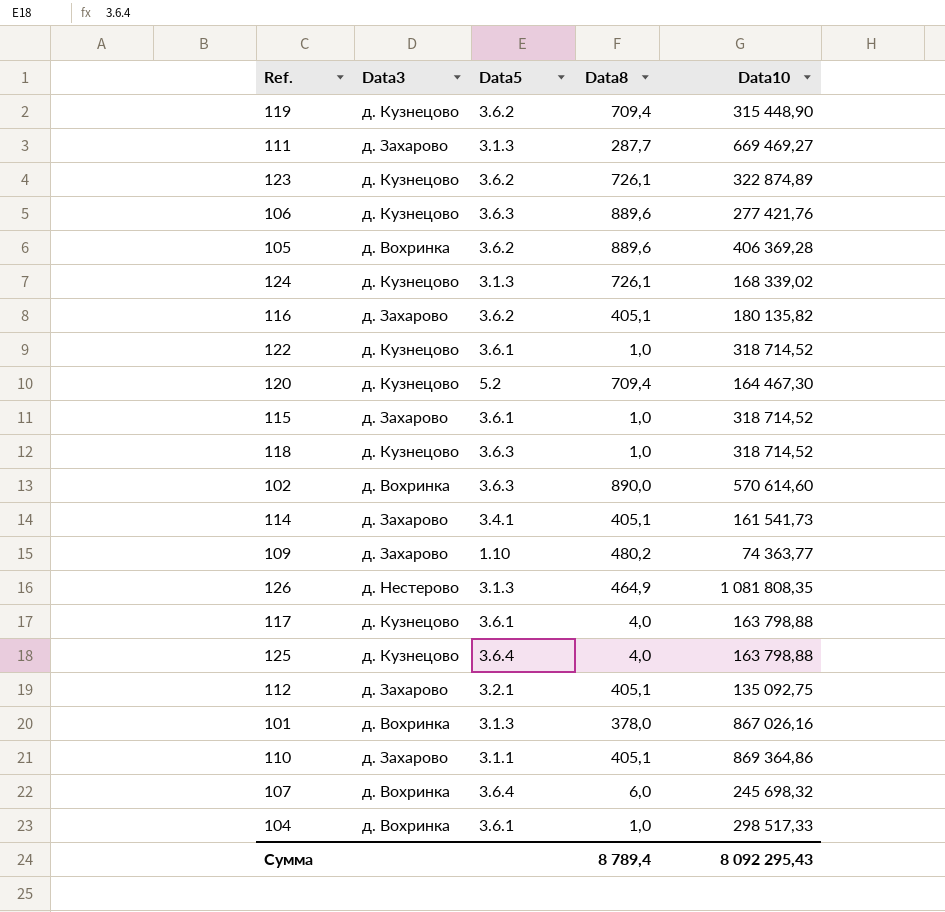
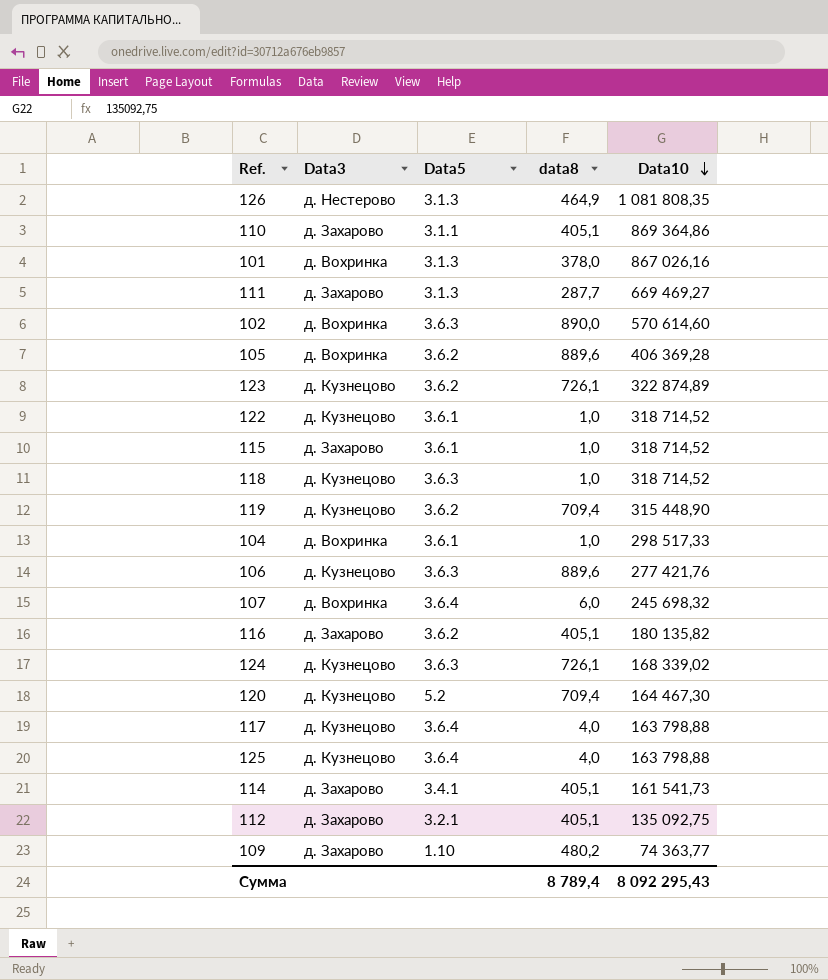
row order: none -> Data10 descending
column name: Data8 -> data8
124 | Data5: 3.1.3 -> 3.6.3
117 | Data5: 3.6.1 -> 3.6.4

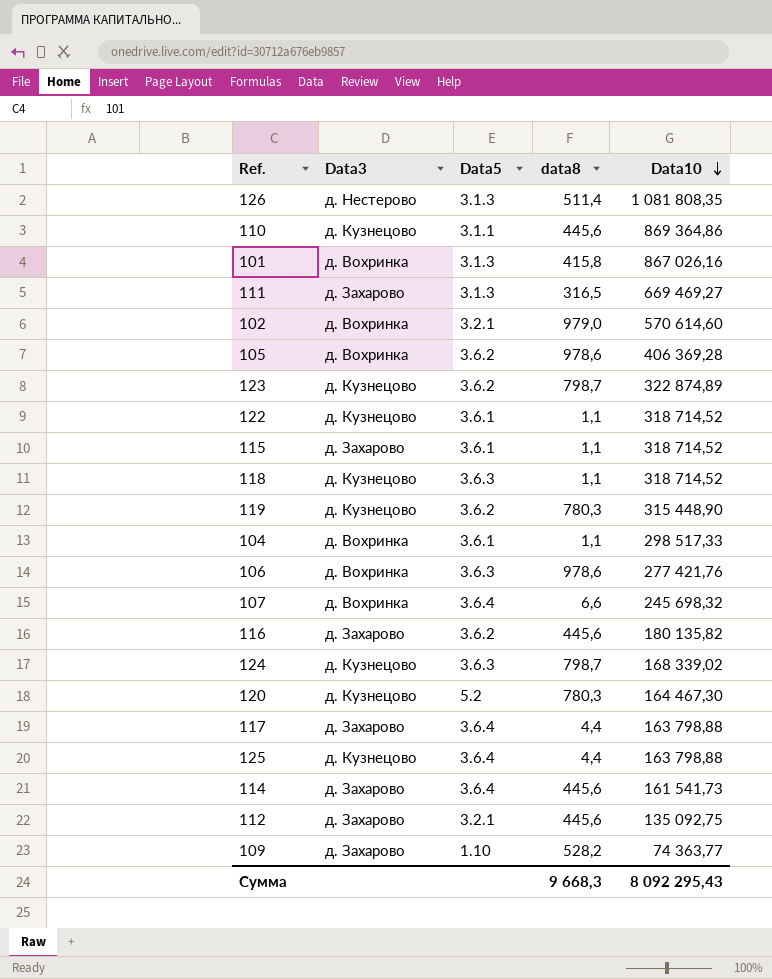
126 | data8: 464,9 -> 511,4
110 | Data3: д. Захарово -> д. Кузнецово
110 | data8: 405,1 -> 445,6
101 | data8: 378,0 -> 415,8
111 | data8: 287,7 -> 316,5
102 | Data5: 3.6.3 -> 3.2.1
102 | data8: 890,0 -> 979,0
105 | data8: 889,6 -> 978,6
123 | data8: 726,1 -> 798,7
122 | data8: 1,0 -> 1,1
115 | data8: 1,0 -> 1,1
118 | data8: 1,0 -> 1,1
119 | data8: 709,4 -> 780,3
104 | data8: 1,0 -> 1,1
106 | Data3: д. Кузнецово -> д. Вохринка
106 | data8: 889,6 -> 978,6
107 | data8: 6,0 -> 6,6
116 | data8: 405,1 -> 445,6
124 | data8: 726,1 -> 798,7
120 | data8: 709,4 -> 780,3
117 | Data3: д. Кузнецово -> д. Захарово
117 | data8: 4,0 -> 4,4
125 | data8: 4,0 -> 4,4
114 | Data5: 3.4.1 -> 3.6.4
114 | data8: 405,1 -> 445,6
112 | data8: 405,1 -> 445,6
109 | data8: 480,2 -> 528,2
Сумма | data8: 8 789,4 -> 9 668,3

